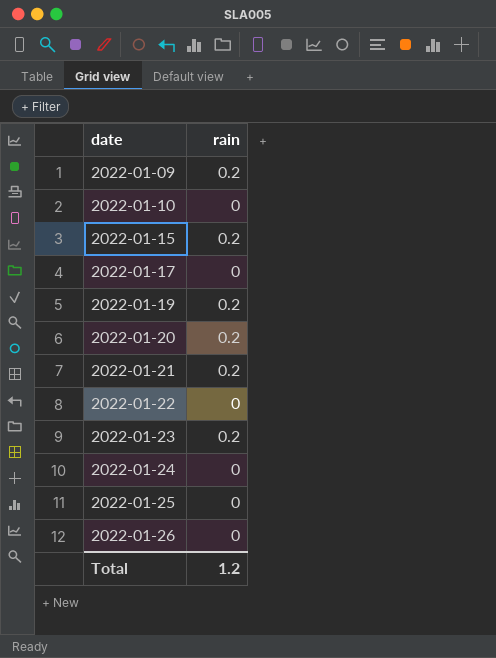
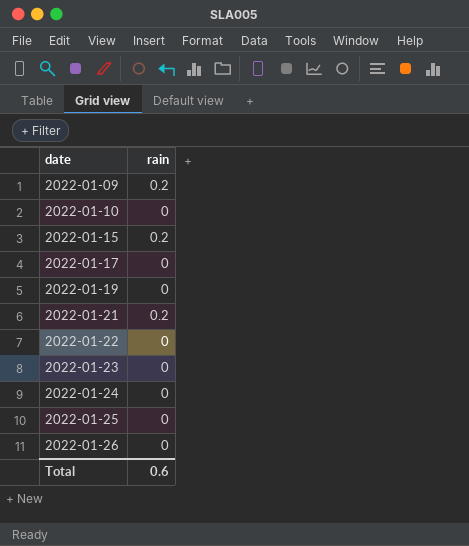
row 2022-01-20: 0.2 -> none
2022-01-19 | rain: 0.2 -> 0
2022-01-23 | rain: 0.2 -> 0
Total | rain: 1.2 -> 0.6

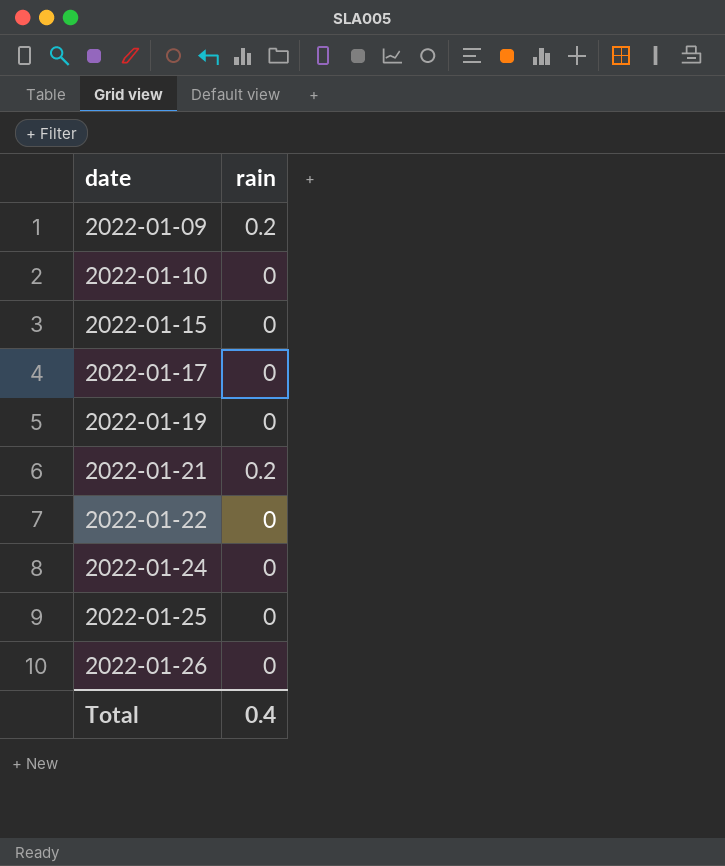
row 2022-01-23: 0 -> none
2022-01-15 | rain: 0.2 -> 0
Total | rain: 0.6 -> 0.4

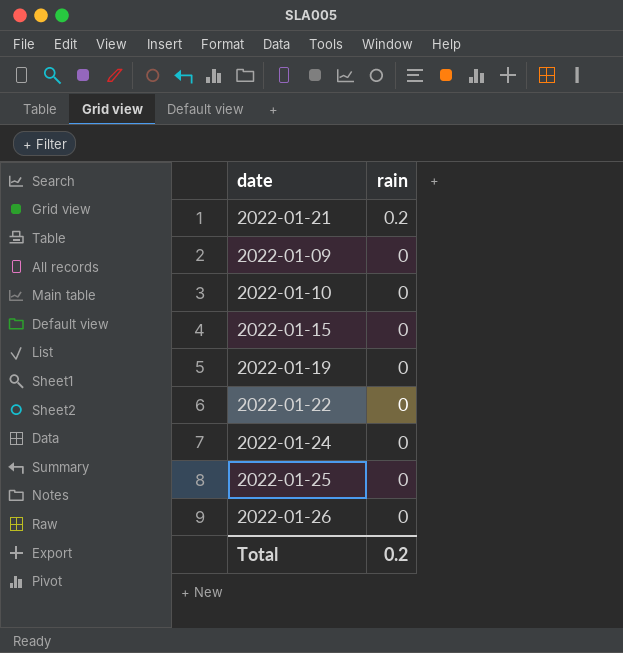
row order: date ascending -> rain descending
row 2022-01-17: 0 -> none
2022-01-09 | rain: 0.2 -> 0
Total | rain: 0.4 -> 0.2

